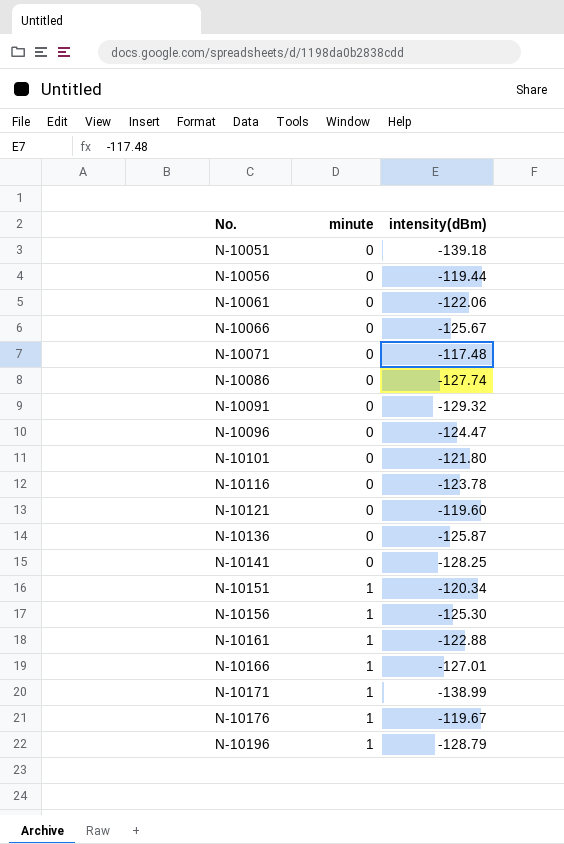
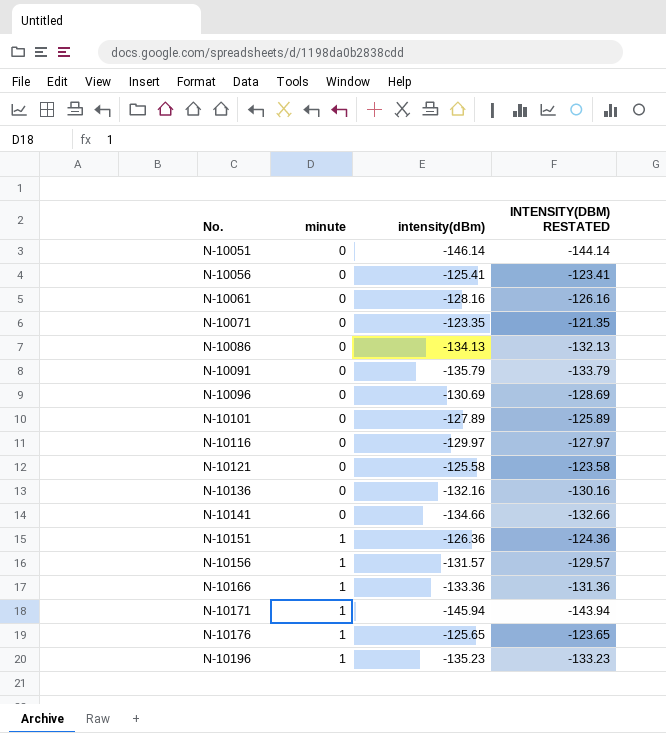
column INTENSITY(DBM) RESTATED | formula: none -> [intensity(dBm)] + 2
row N-10066: 0 | -125.67 -> none
row N-10161: 1 | -122.88 -> none
N-10051 | intensity(dBm): -139.18 -> -146.14
N-10056 | intensity(dBm): -119.44 -> -125.41
N-10061 | intensity(dBm): -122.06 -> -128.16
N-10071 | intensity(dBm): -117.48 -> -123.35
N-10086 | intensity(dBm): -127.74 -> -134.13
N-10091 | intensity(dBm): -129.32 -> -135.79
N-10096 | intensity(dBm): -124.47 -> -130.69
N-10101 | intensity(dBm): -121.80 -> -127.89
N-10116 | intensity(dBm): -123.78 -> -129.97
N-10121 | intensity(dBm): -119.60 -> -125.58
N-10136 | intensity(dBm): -125.87 -> -132.16
N-10141 | intensity(dBm): -128.25 -> -134.66
N-10151 | intensity(dBm): -120.34 -> -126.36
N-10156 | intensity(dBm): -125.30 -> -131.57
N-10166 | intensity(dBm): -127.01 -> -133.36
N-10171 | intensity(dBm): -138.99 -> -145.94
N-10176 | intensity(dBm): -119.67 -> -125.65
N-10196 | intensity(dBm): -128.79 -> -135.23

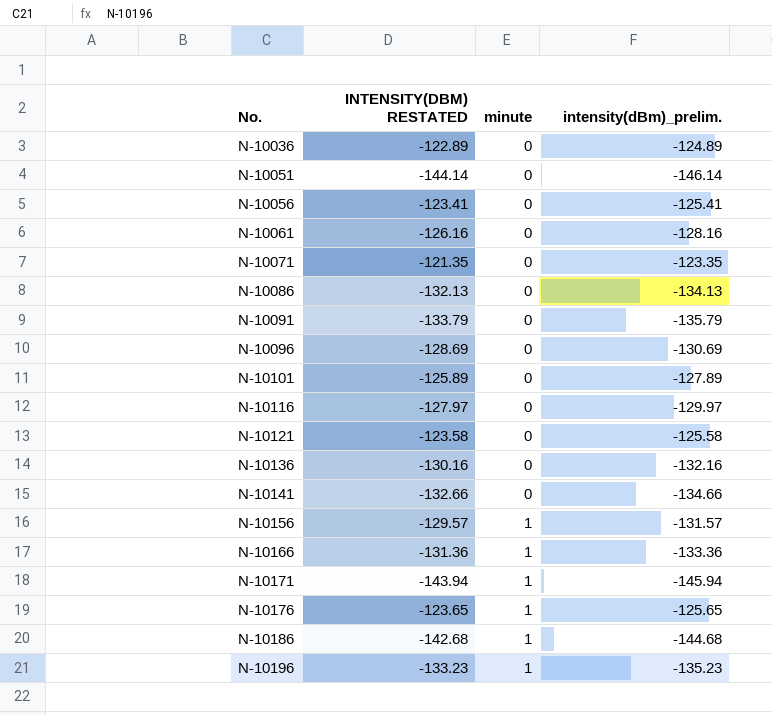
column INTENSITY(DBM) RESTATED | position: 4 -> 2
column name: intensity(dBm) -> intensity(dBm)_prelim.
row N-10151: 1 | -126.36 | -124.36 -> none
row N-10036: none -> -122.89 | 0 | -124.89
row N-10186: none -> -142.68 | 1 | -144.68

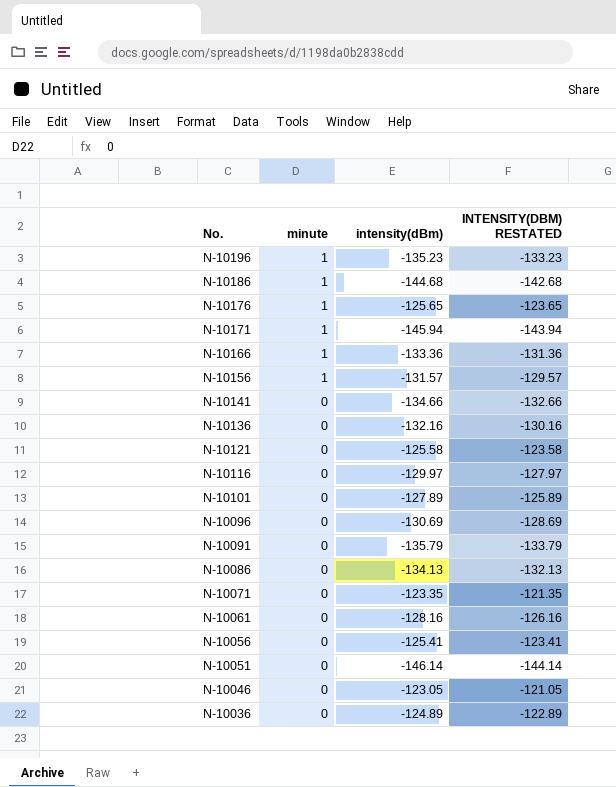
row order: No. ascending -> No. descending
column name: intensity(dBm)_prelim. -> intensity(dBm)
column INTENSITY(DBM) RESTATED | position: 2 -> 4
row N-10046: none -> 0 | -123.05 | -121.05

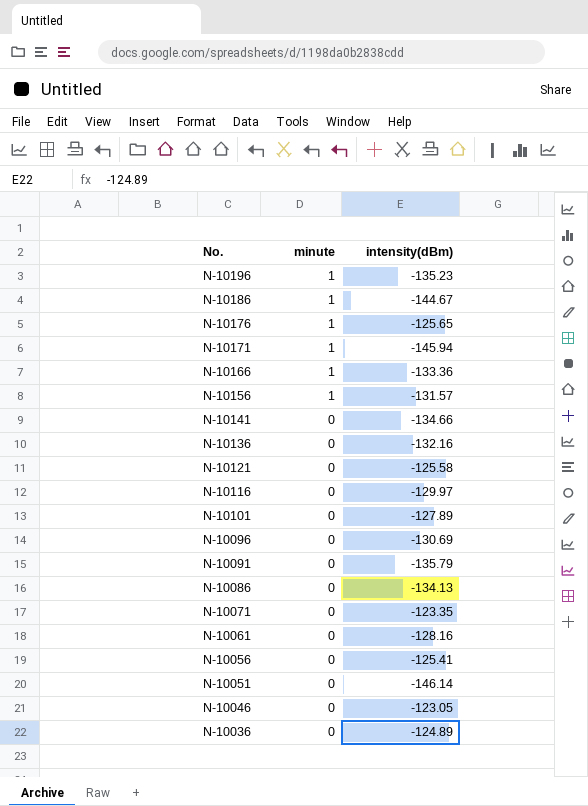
column INTENSITY(DBM) RESTATED | formula: [intensity(dBm)] + 2 -> none
N-10186 | intensity(dBm): -144.68 -> -144.67

